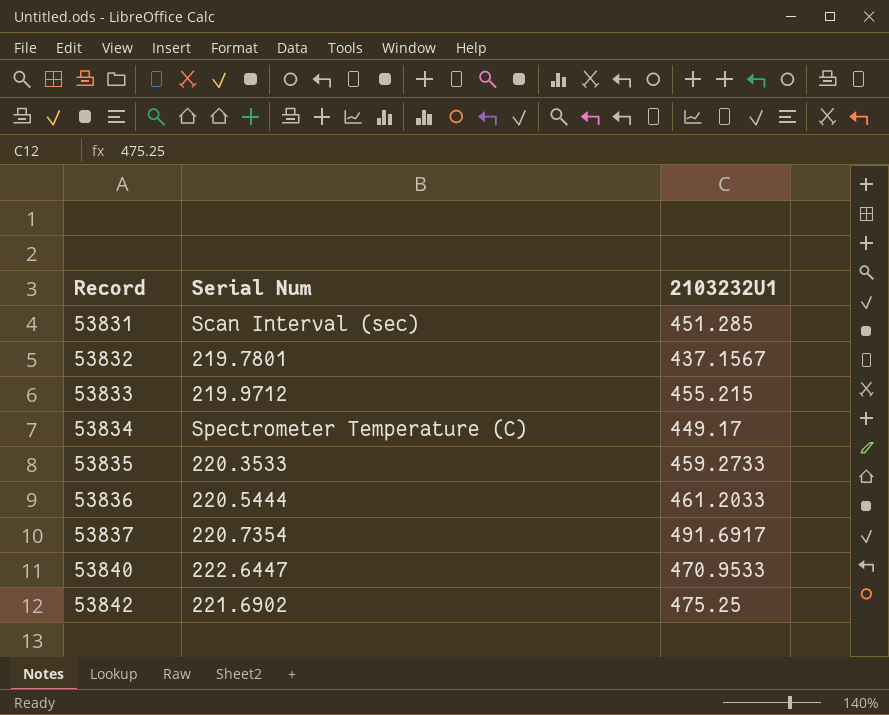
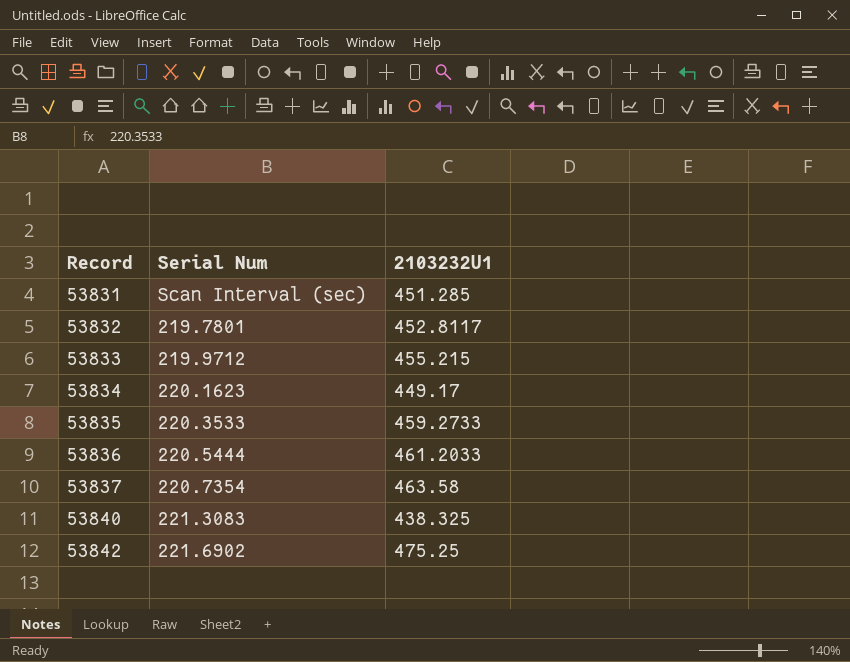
53832 | 2103232U1: 437.1567 -> 452.8117
53834 | Serial Num: Spectrometer Temperature (C) -> 220.1623
53837 | 2103232U1: 491.6917 -> 463.58
53840 | Serial Num: 222.6447 -> 221.3083
53840 | 2103232U1: 470.9533 -> 438.325

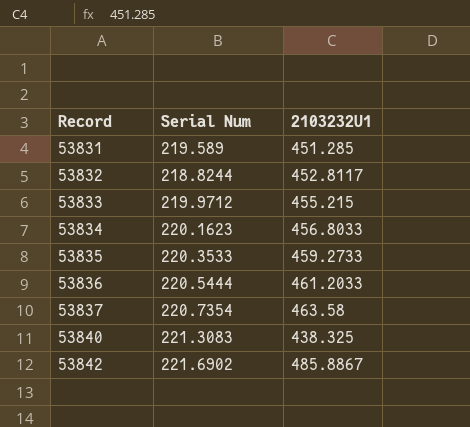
53831 | Serial Num: Scan Interval (sec) -> 219.589
53832 | Serial Num: 219.7801 -> 218.8244
53834 | 2103232U1: 449.17 -> 456.8033
53842 | 2103232U1: 475.25 -> 485.8867

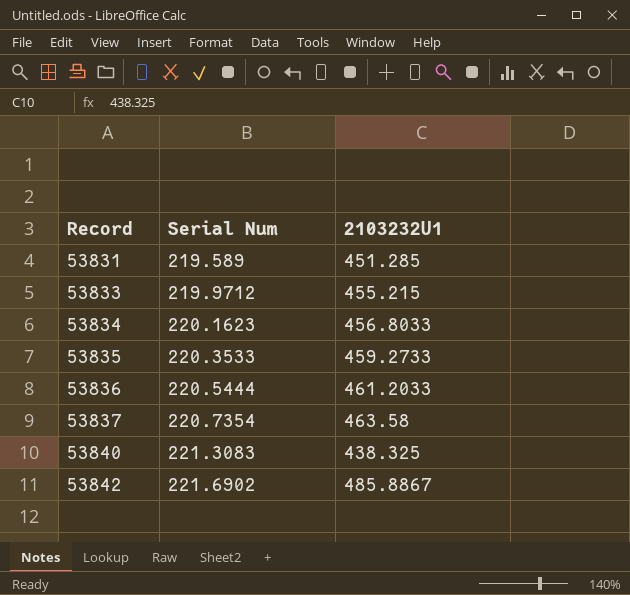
row 53832: 218.8244 | 452.8117 -> none

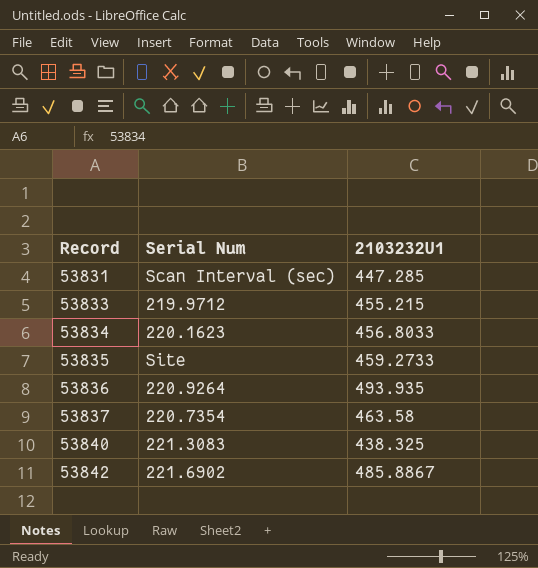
53831 | Serial Num: 219.589 -> Scan Interval (sec)
53831 | 2103232U1: 451.285 -> 447.285
53835 | Serial Num: 220.3533 -> Site
53836 | Serial Num: 220.5444 -> 220.9264
53836 | 2103232U1: 461.2033 -> 493.935

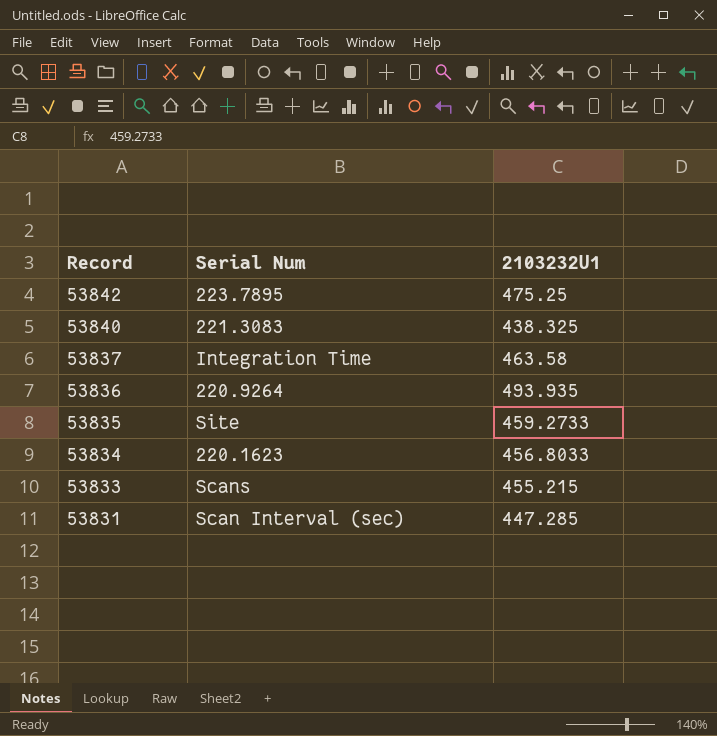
row order: Record ascending -> Record descending
53842 | Serial Num: 221.6902 -> 223.7895
53842 | 2103232U1: 485.8867 -> 475.25
53837 | Serial Num: 220.7354 -> Integration Time
53833 | Serial Num: 219.9712 -> Scans

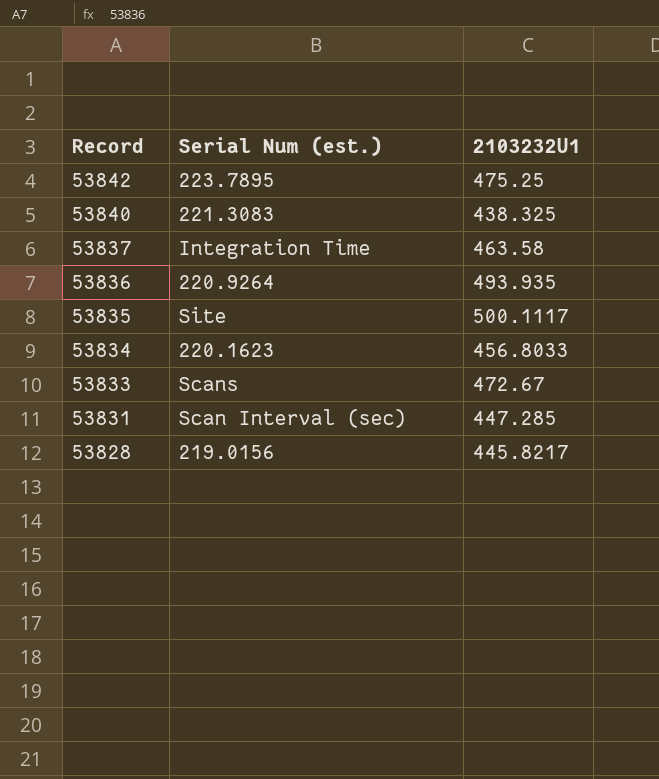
column name: Serial Num -> Serial Num (est.)
53835 | 2103232U1: 459.2733 -> 500.1117
53833 | 2103232U1: 455.215 -> 472.67
row 53828: none -> 219.0156 | 445.8217

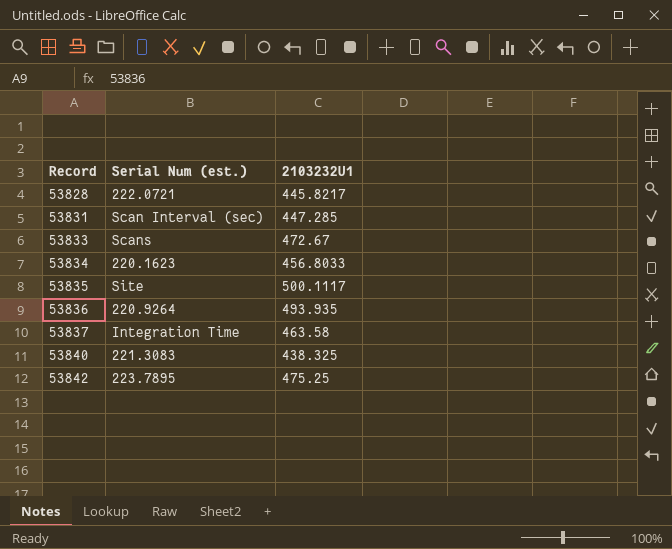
row order: Record descending -> Record ascending
53828 | Serial Num (est.): 219.0156 -> 222.0721

